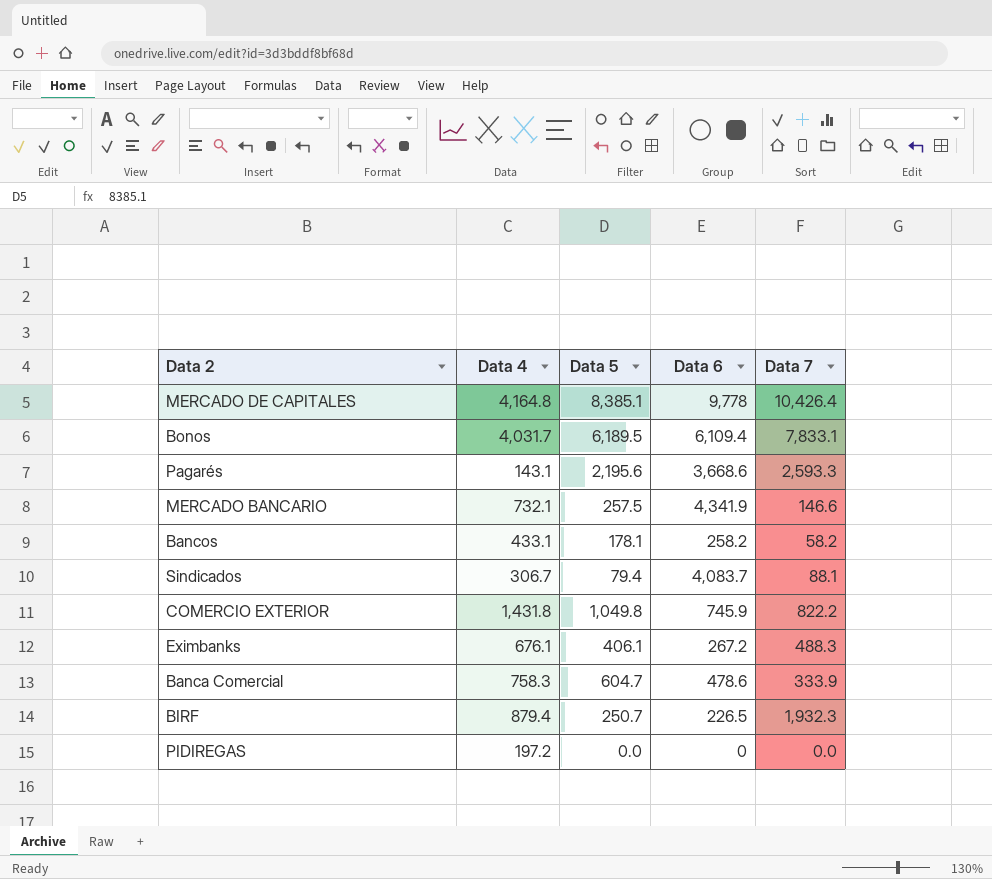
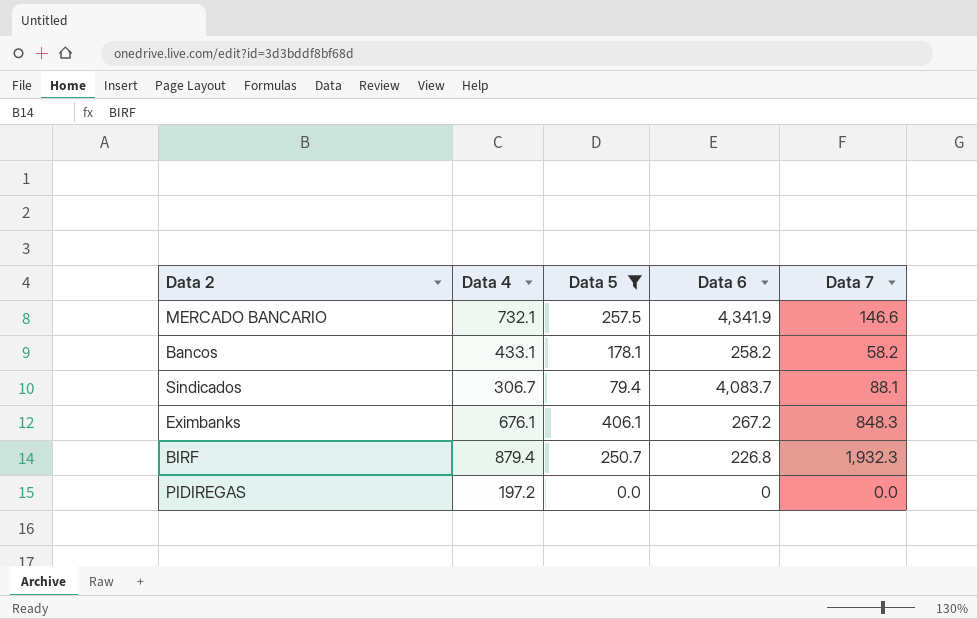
filter: none -> Data 5 <= 406.1
Eximbanks | Data 7: 488.3 -> 848.3
BIRF | Data 6: 226.5 -> 226.8

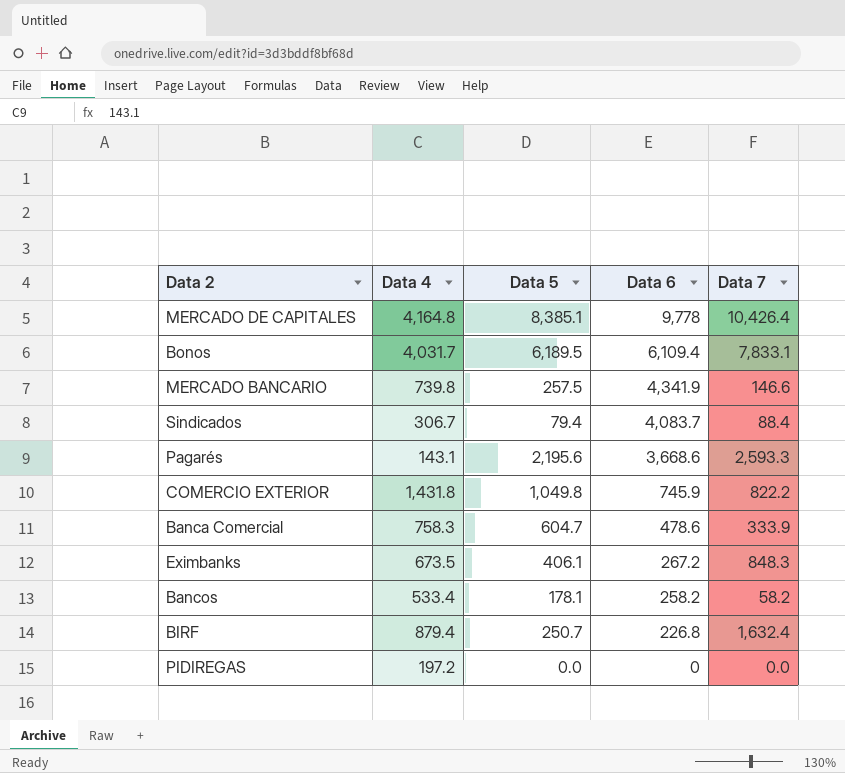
filter: Data 5 <= 406.1 -> none
row order: none -> Data 6 descending
MERCADO BANCARIO | Data 4: 732.1 -> 739.8
Sindicados | Data 7: 88.1 -> 88.4
Eximbanks | Data 4: 676.1 -> 673.5
Bancos | Data 4: 433.1 -> 533.4
BIRF | Data 7: 1,932.3 -> 1,632.4

